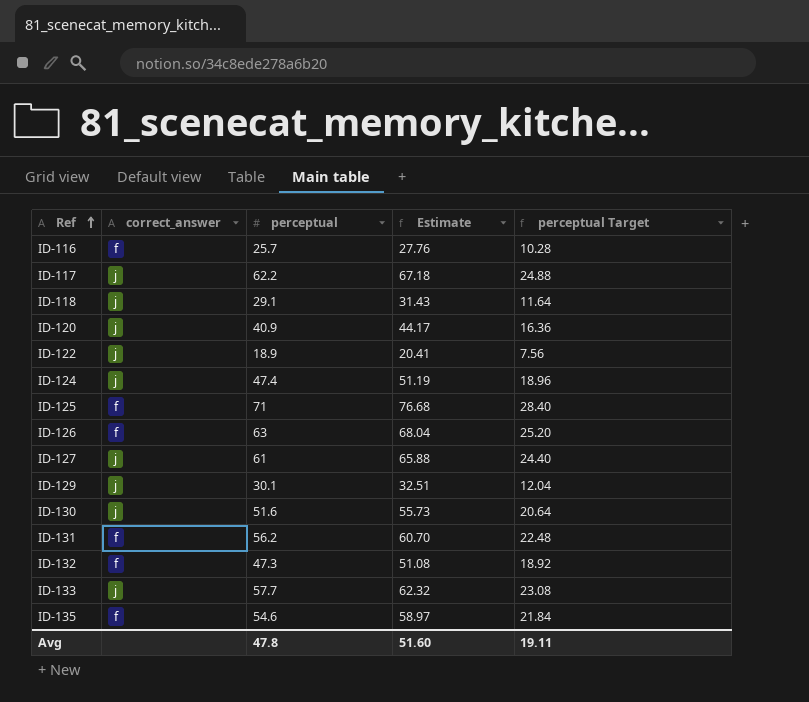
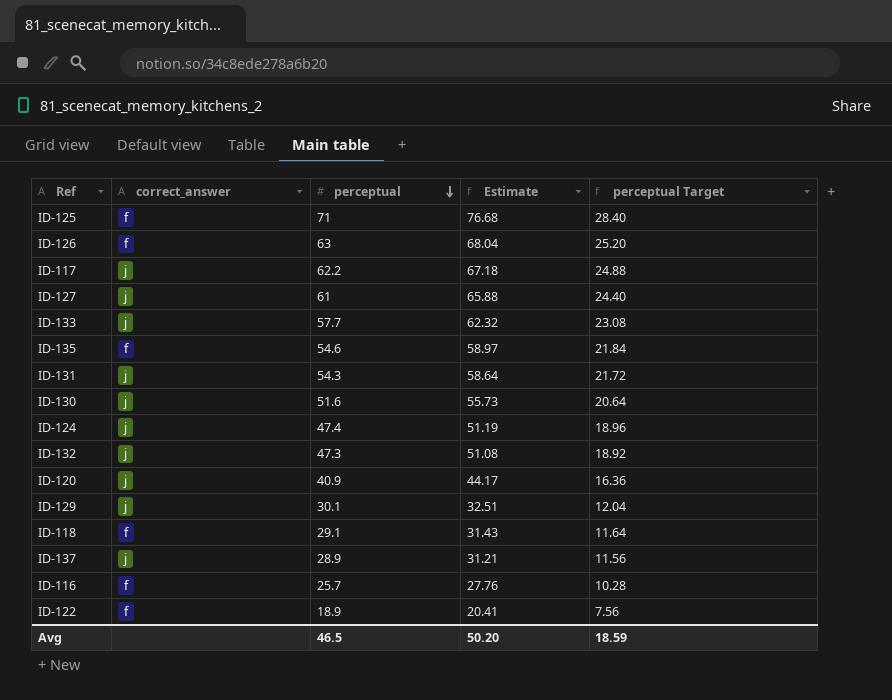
row order: Ref ascending -> perceptual descending
ID-131 | correct_answer: f -> j
ID-131 | perceptual: 56.2 -> 54.3
ID-131 | Estimate: 60.70 -> 58.64
ID-131 | perceptual Target: 22.48 -> 21.72
ID-132 | correct_answer: f -> j
ID-118 | correct_answer: j -> f
row ID-137: none -> j | 28.9 | 31.21 | 11.56
ID-122 | correct_answer: j -> f
Avg | perceptual: 47.8 -> 46.5
Avg | Estimate: 51.60 -> 50.20
Avg | perceptual Target: 19.11 -> 18.59

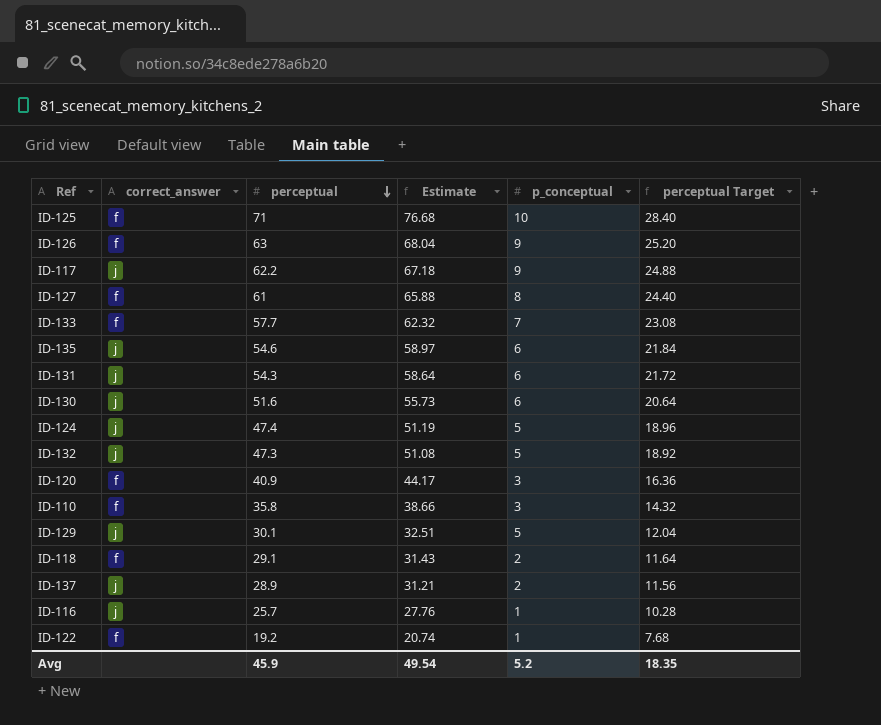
column p_conceptual | position: none -> 5
ID-127 | correct_answer: j -> f
ID-133 | correct_answer: j -> f
ID-135 | correct_answer: f -> j
ID-120 | correct_answer: j -> f
row ID-110: none -> f | 35.8 | 38.66 | 3 | 14.32
ID-116 | correct_answer: f -> j
ID-122 | perceptual: 18.9 -> 19.2
ID-122 | Estimate: 20.41 -> 20.74
ID-122 | perceptual Target: 7.56 -> 7.68
Avg | perceptual: 46.5 -> 45.9
Avg | Estimate: 50.20 -> 49.54
Avg | perceptual Target: 18.59 -> 18.35

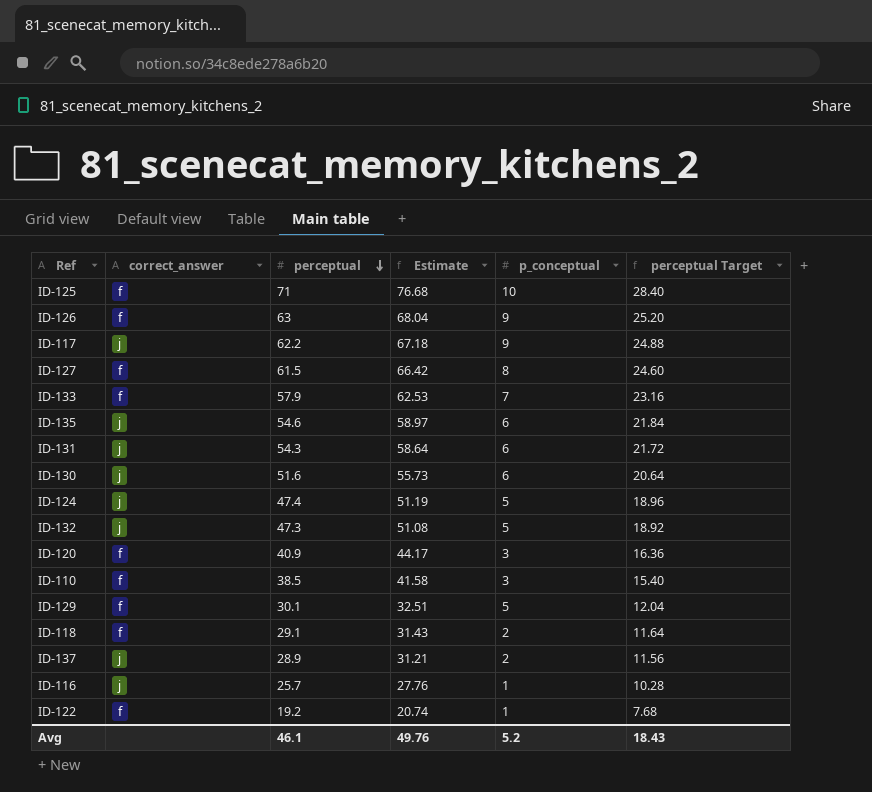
ID-127 | perceptual: 61 -> 61.5
ID-127 | Estimate: 65.88 -> 66.42
ID-127 | perceptual Target: 24.40 -> 24.60
ID-133 | perceptual: 57.7 -> 57.9
ID-133 | Estimate: 62.32 -> 62.53
ID-133 | perceptual Target: 23.08 -> 23.16
ID-110 | perceptual: 35.8 -> 38.5
ID-110 | Estimate: 38.66 -> 41.58
ID-110 | perceptual Target: 14.32 -> 15.40
ID-129 | correct_answer: j -> f
Avg | perceptual: 45.9 -> 46.1
Avg | Estimate: 49.54 -> 49.76
Avg | perceptual Target: 18.35 -> 18.43

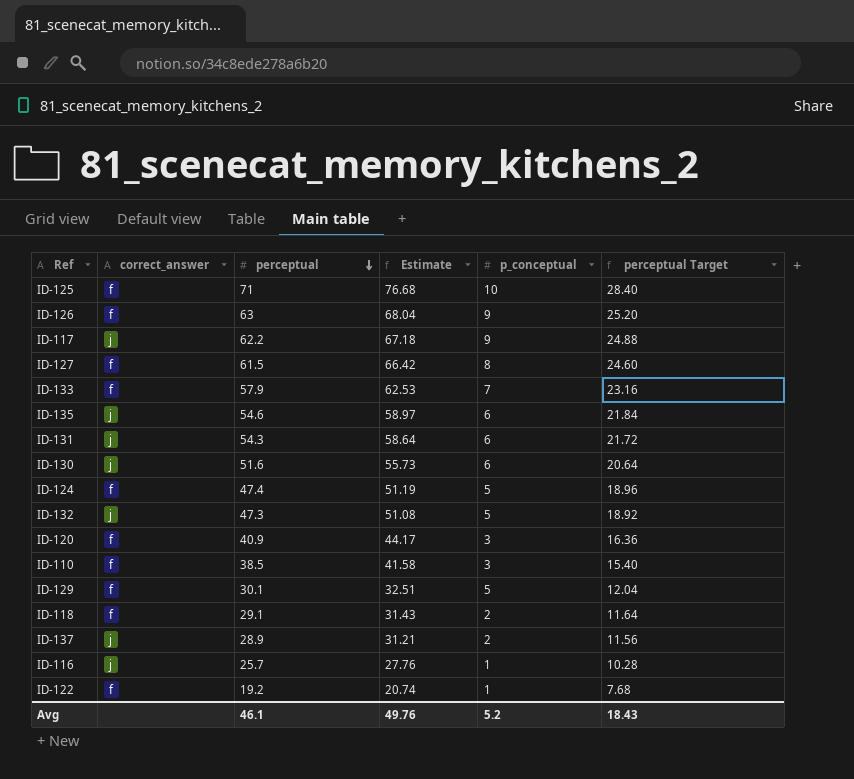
ID-124 | correct_answer: j -> f

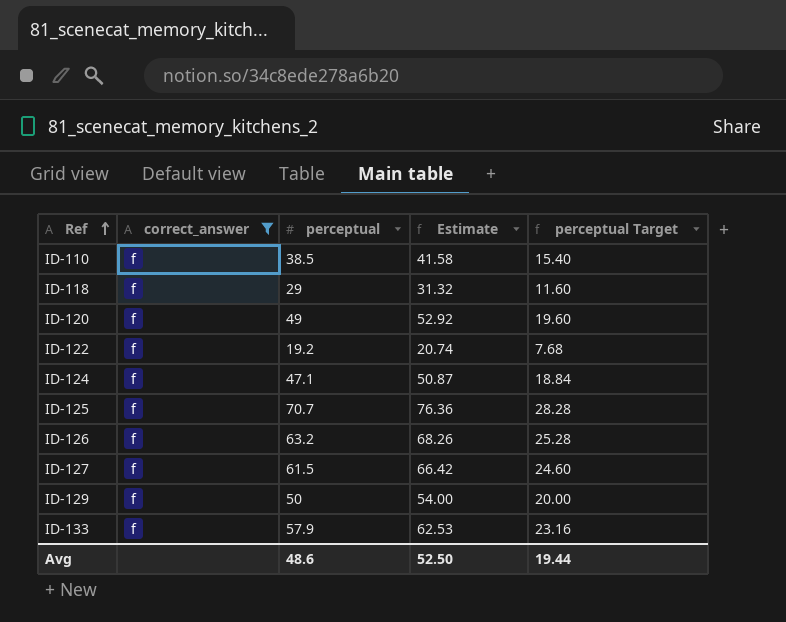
filter: none -> correct_answer = f
row order: perceptual descending -> Ref ascending
column p_conceptual | position: 5 -> none
ID-118 | perceptual: 29.1 -> 29
ID-118 | Estimate: 31.43 -> 31.32
ID-118 | perceptual Target: 11.64 -> 11.60
ID-120 | perceptual: 40.9 -> 49
ID-120 | Estimate: 44.17 -> 52.92
ID-120 | perceptual Target: 16.36 -> 19.60
ID-124 | perceptual: 47.4 -> 47.1
ID-124 | Estimate: 51.19 -> 50.87
ID-124 | perceptual Target: 18.96 -> 18.84
ID-125 | perceptual: 71 -> 70.7
ID-125 | Estimate: 76.68 -> 76.36
ID-125 | perceptual Target: 28.40 -> 28.28
ID-126 | perceptual: 63 -> 63.2
ID-126 | Estimate: 68.04 -> 68.26
ID-126 | perceptual Target: 25.20 -> 25.28
ID-129 | perceptual: 30.1 -> 50
ID-129 | Estimate: 32.51 -> 54.00
ID-129 | perceptual Target: 12.04 -> 20.00
Avg | perceptual: 46.1 -> 48.6
Avg | Estimate: 49.76 -> 52.50
Avg | perceptual Target: 18.43 -> 19.44

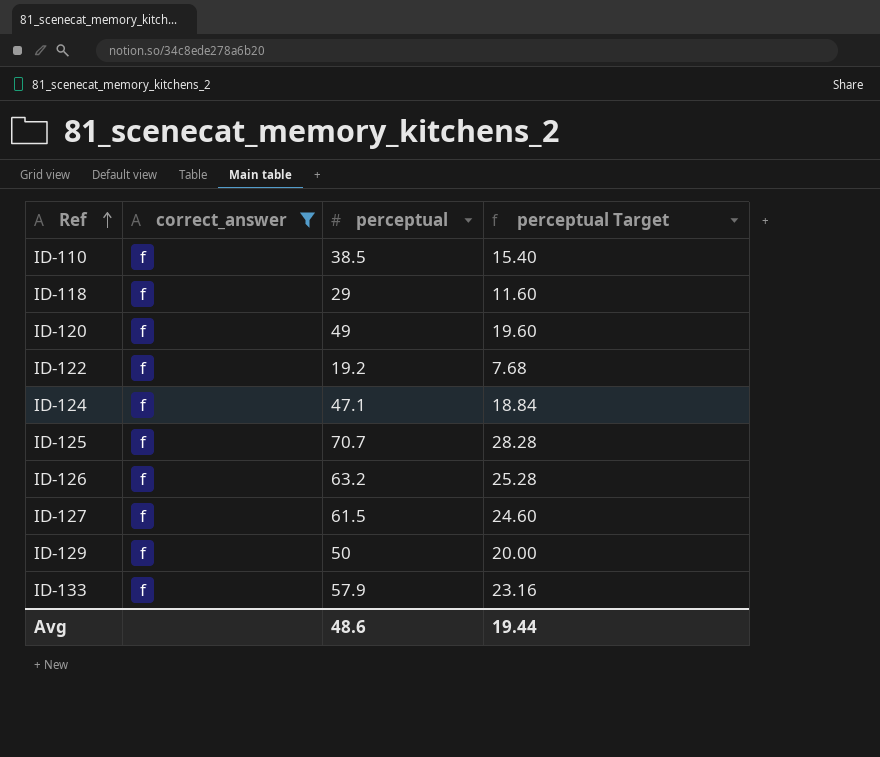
column Estimate | formula: [perceptual] * 1.08 -> none

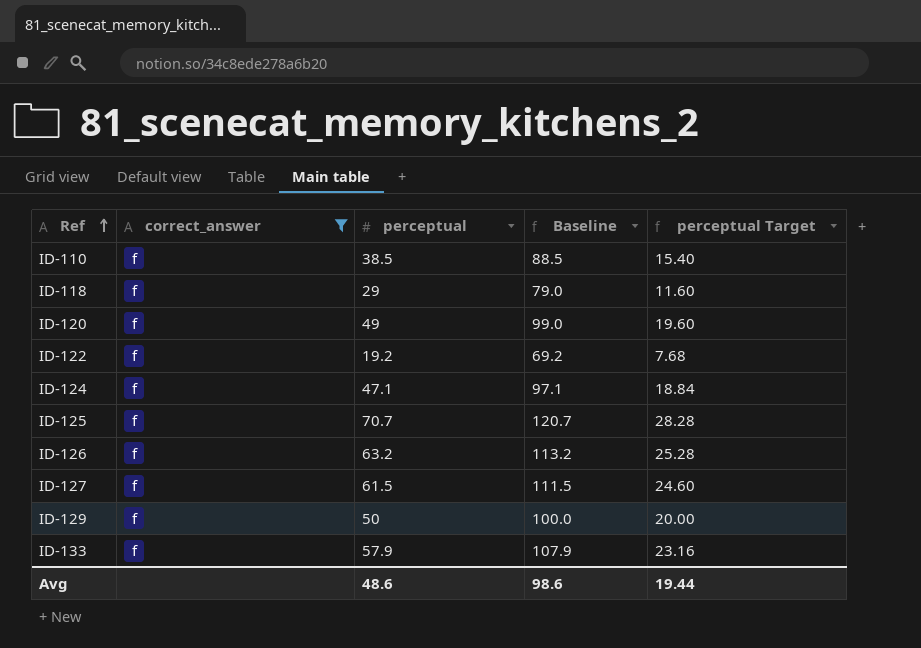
column Baseline | formula: none -> [perceptual] + 50

